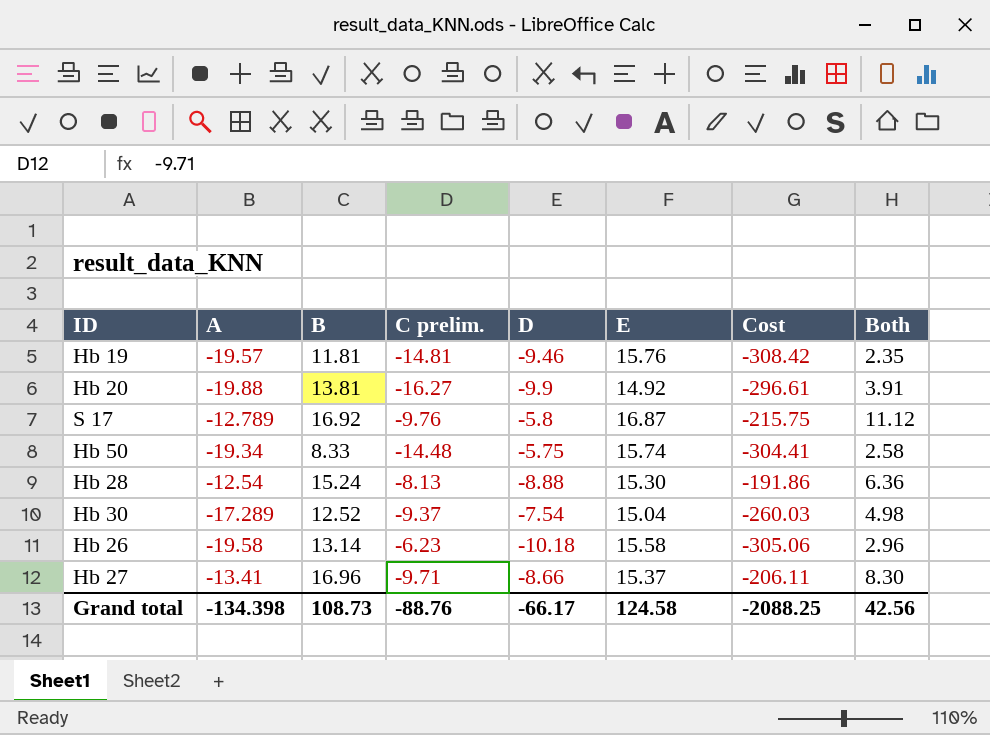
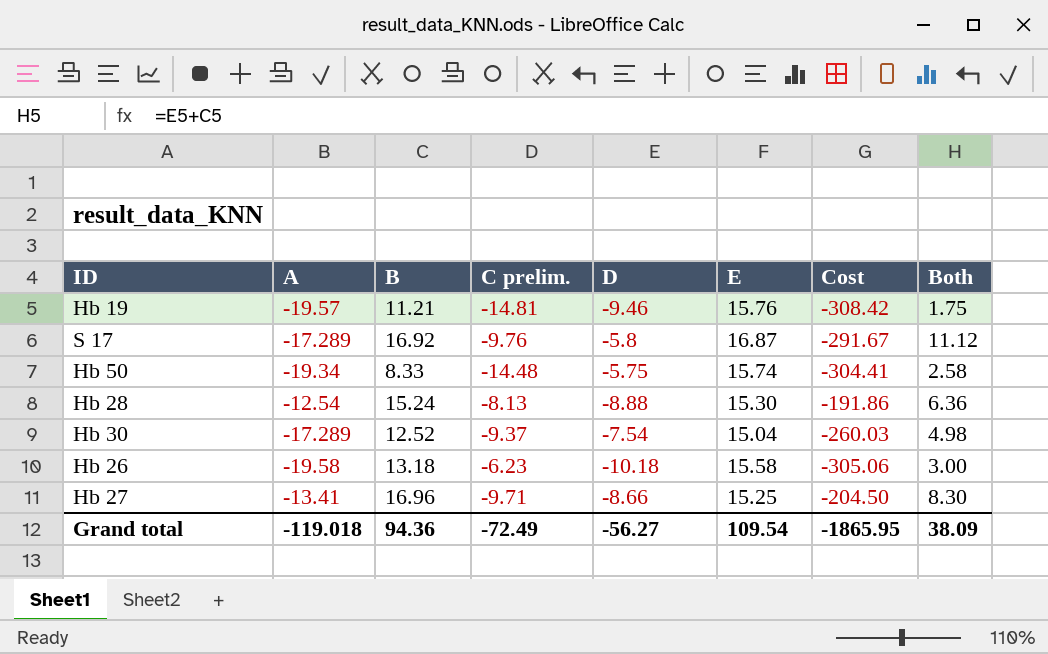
row Hb 20: -19.88 | 13.81 | -16.27 | -9.9 | 14.92 | -296.61 | 3.91 -> none
Hb 19 | B: 11.81 -> 11.21
Hb 19 | Both: 2.35 -> 1.75
S 17 | A: -12.789 -> -17.289
S 17 | Cost: -215.75 -> -291.67
Hb 26 | B: 13.14 -> 13.18
Hb 26 | Both: 2.96 -> 3.00
Hb 27 | E: 15.37 -> 15.25
Hb 27 | Cost: -206.11 -> -204.50
Grand total | A: -134.398 -> -119.018
Grand total | B: 108.73 -> 94.36
Grand total | C prelim.: -88.76 -> -72.49
Grand total | D: -66.17 -> -56.27
Grand total | E: 124.58 -> 109.54
Grand total | Cost: -2088.25 -> -1865.95
Grand total | Both: 42.56 -> 38.09

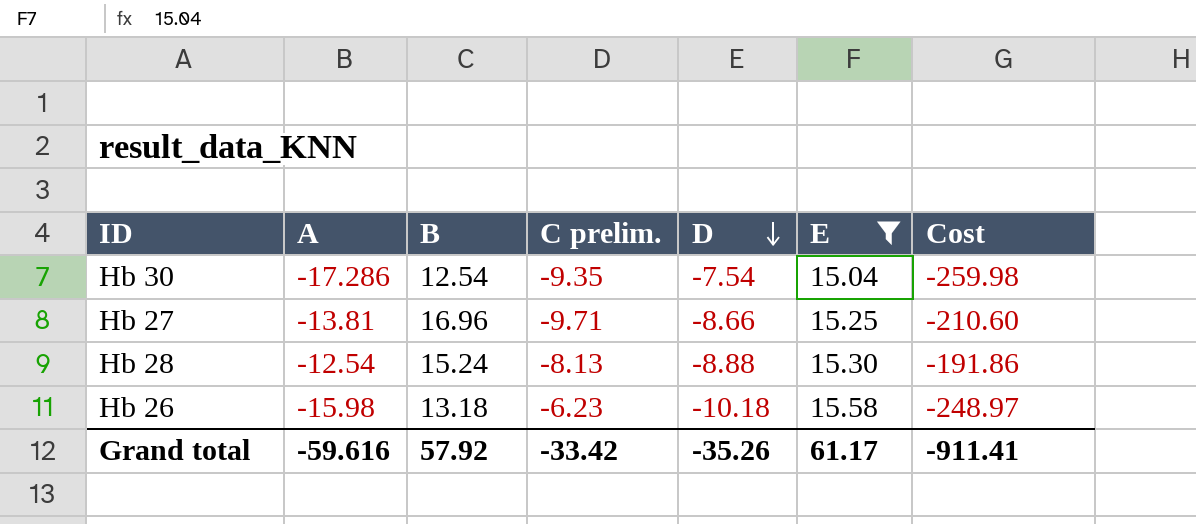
filter: none -> E <= 15.58
row order: none -> D descending
column Both | formula: [B] + [D] -> none
Hb 30 | A: -17.289 -> -17.286
Hb 30 | B: 12.52 -> 12.54
Hb 30 | C prelim.: -9.37 -> -9.35
Hb 30 | Cost: -260.03 -> -259.98
Hb 27 | A: -13.41 -> -13.81
Hb 27 | Cost: -204.50 -> -210.60
Hb 26 | A: -19.58 -> -15.98
Hb 26 | Cost: -305.06 -> -248.97
Grand total | A: -119.018 -> -59.616
Grand total | B: 94.36 -> 57.92
Grand total | C prelim.: -72.49 -> -33.42
Grand total | D: -56.27 -> -35.26
Grand total | E: 109.54 -> 61.17
Grand total | Cost: -1865.95 -> -911.41

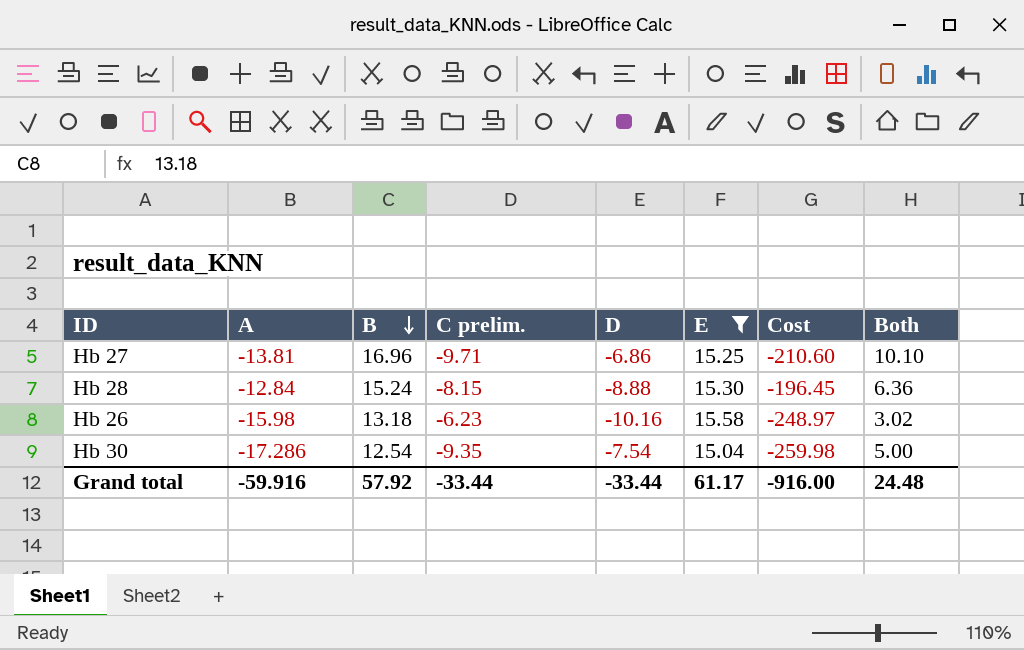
row order: D descending -> B descending
column Both | formula: none -> [B] + [D]
Hb 27 | D: -8.66 -> -6.86
Hb 28 | A: -12.54 -> -12.84
Hb 28 | C prelim.: -8.13 -> -8.15
Hb 28 | Cost: -191.86 -> -196.45
Hb 26 | D: -10.18 -> -10.16
Grand total | A: -59.616 -> -59.916
Grand total | C prelim.: -33.42 -> -33.44
Grand total | D: -35.26 -> -33.44
Grand total | Cost: -911.41 -> -916.00

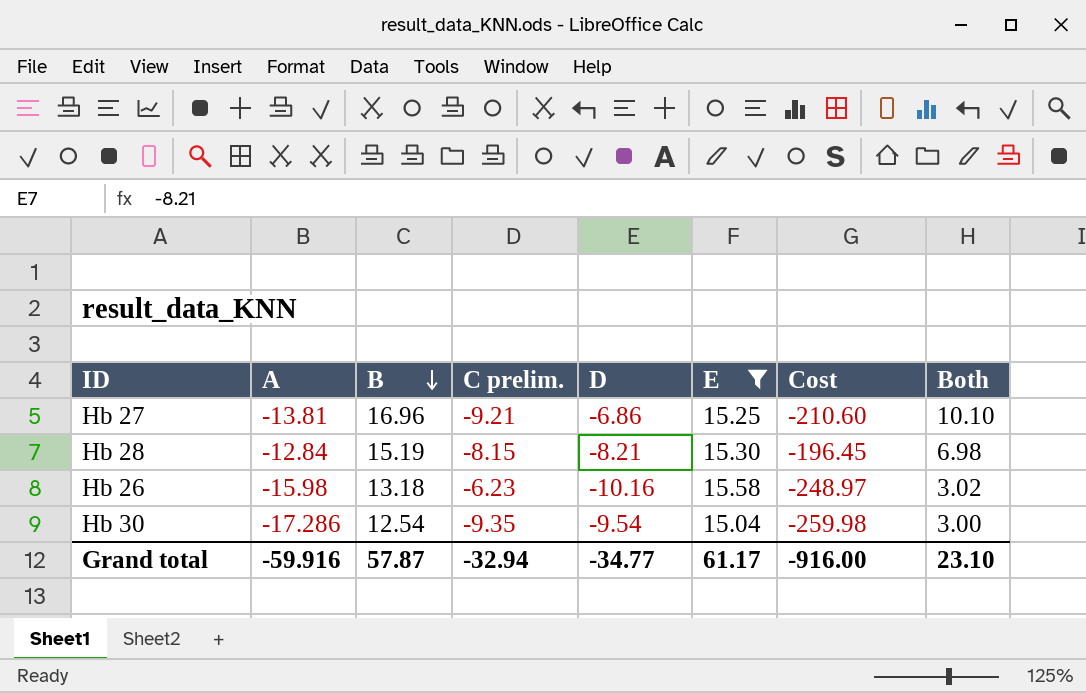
Hb 27 | C prelim.: -9.71 -> -9.21
Hb 28 | B: 15.24 -> 15.19
Hb 28 | D: -8.88 -> -8.21
Hb 28 | Both: 6.36 -> 6.98
Hb 30 | D: -7.54 -> -9.54
Hb 30 | Both: 5.00 -> 3.00
Grand total | B: 57.92 -> 57.87
Grand total | C prelim.: -33.44 -> -32.94
Grand total | D: -33.44 -> -34.77
Grand total | Both: 24.48 -> 23.10

